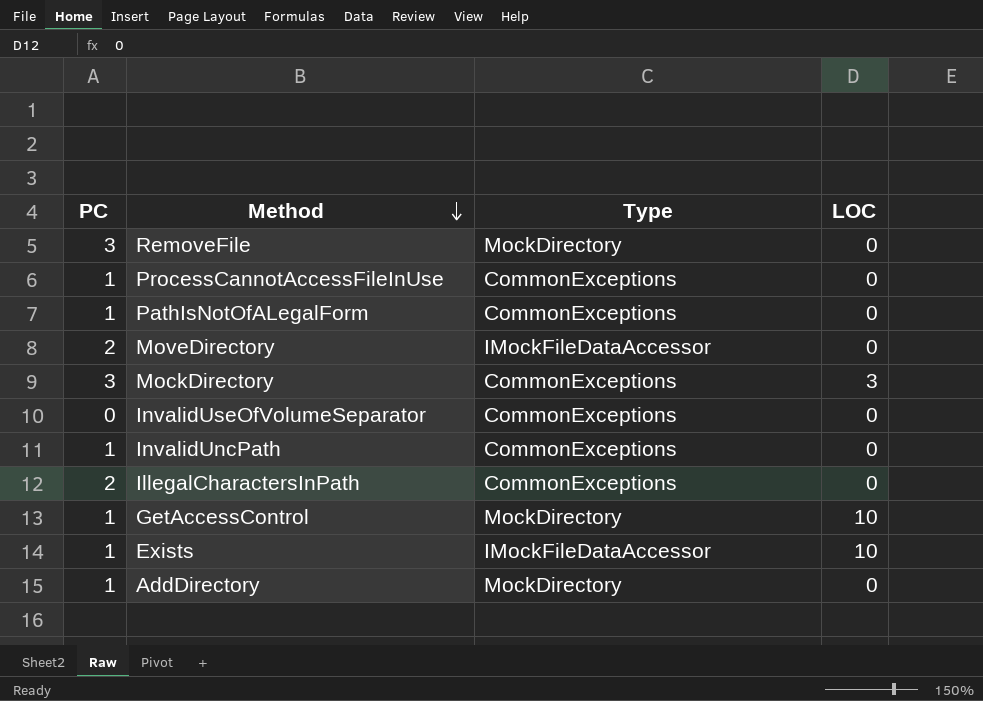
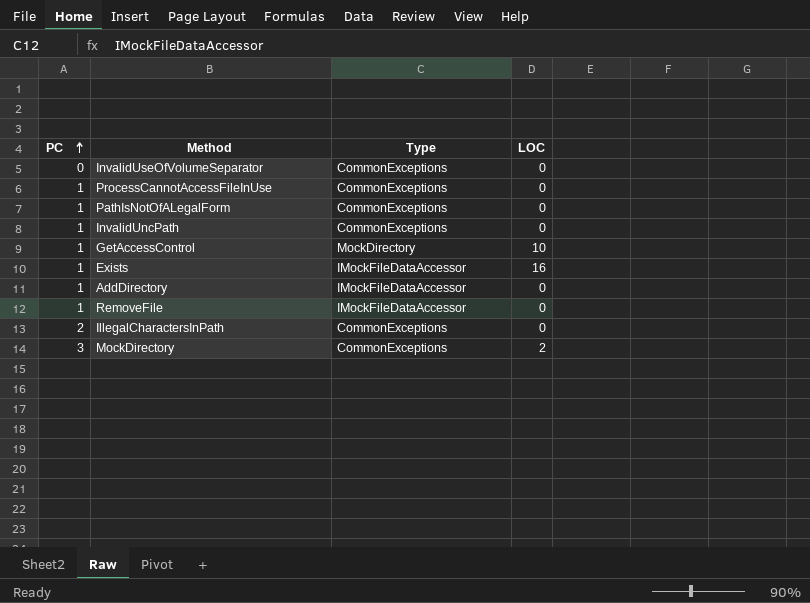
row order: Method descending -> PC ascending
row MoveDirectory: 2 | IMockFileDataAccessor | 0 -> none
Exists | LOC: 10 -> 16
AddDirectory | Type: MockDirectory -> IMockFileDataAccessor
RemoveFile | PC: 3 -> 1
RemoveFile | Type: MockDirectory -> IMockFileDataAccessor
MockDirectory | LOC: 3 -> 2

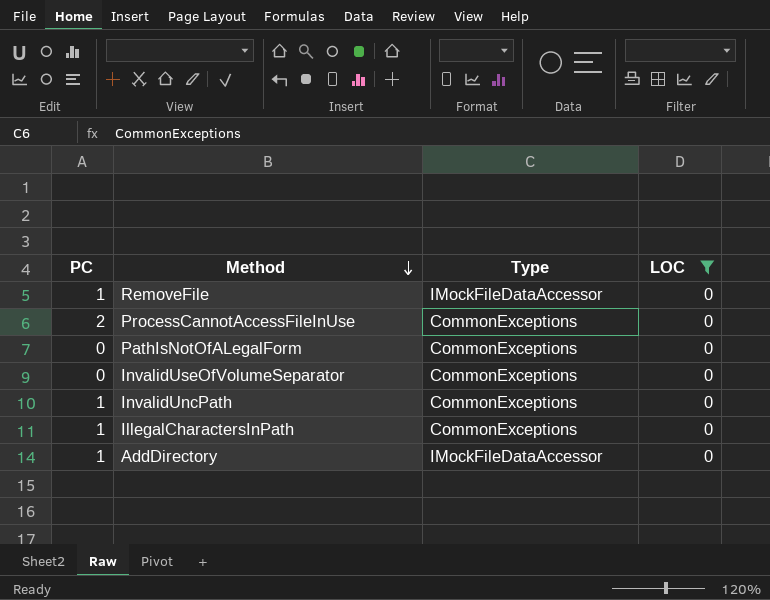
filter: none -> LOC = 0
row order: PC ascending -> Method descending
ProcessCannotAccessFileInUse | PC: 1 -> 2
PathIsNotOfALegalForm | PC: 1 -> 0
IllegalCharactersInPath | PC: 2 -> 1

